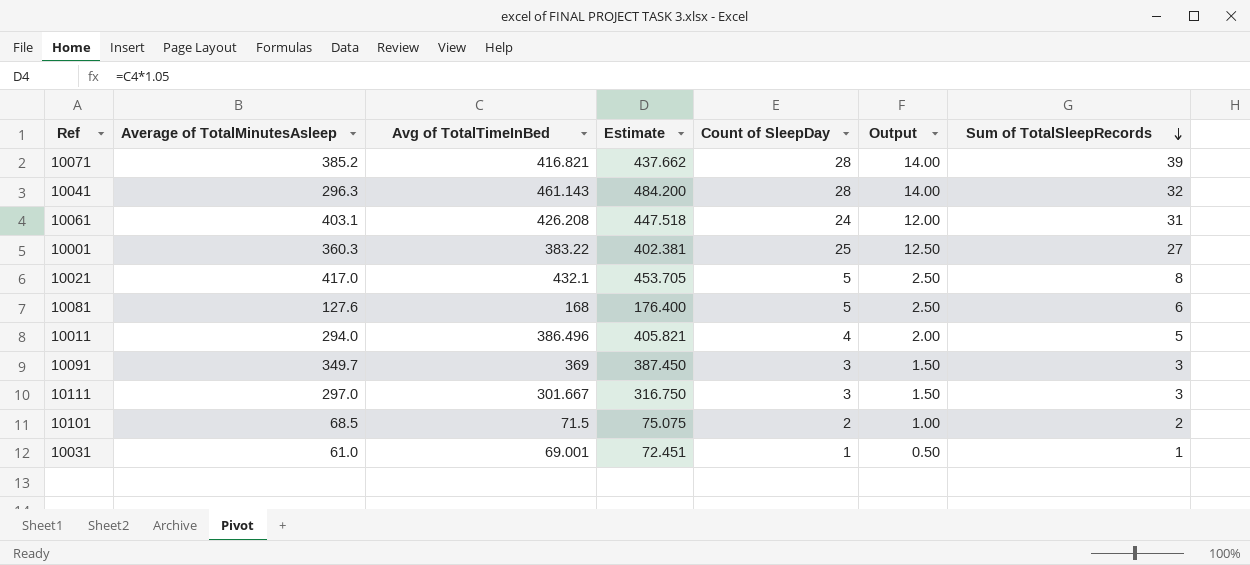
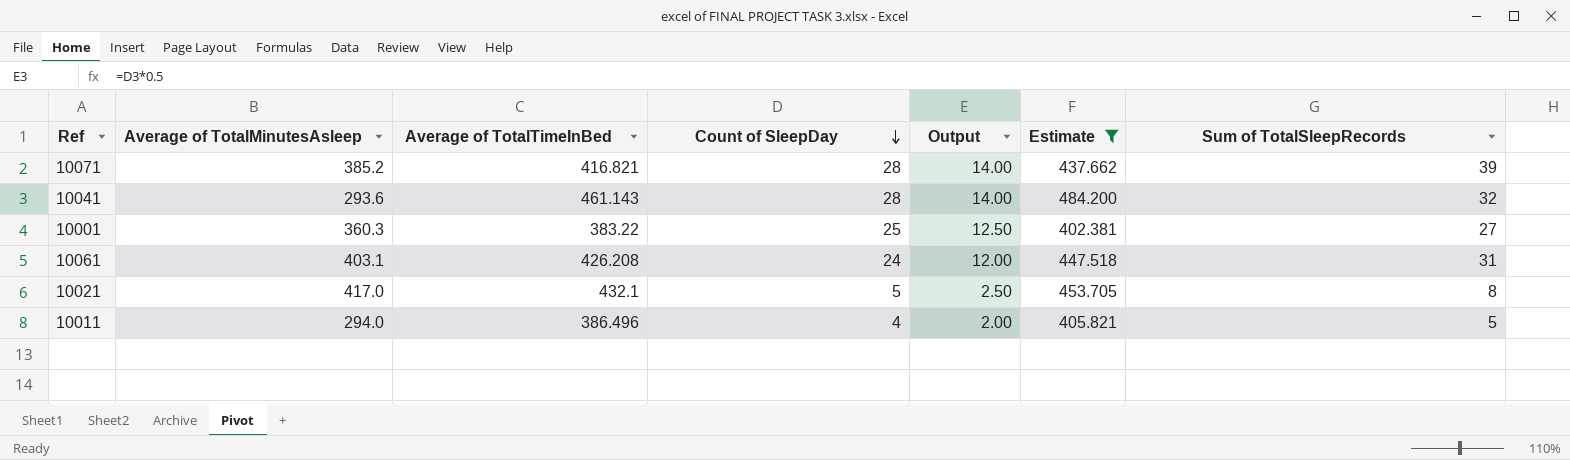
filter: none -> Estimate >= 402.381
row order: Sum of TotalSleepRecords descending -> Count of SleepDay descending
column name: Avg of TotalTimeInBed -> Average of TotalTimeInBed
column Estimate | position: 4 -> 6
10041 | Average of TotalMinutesAsleep: 296.3 -> 293.6

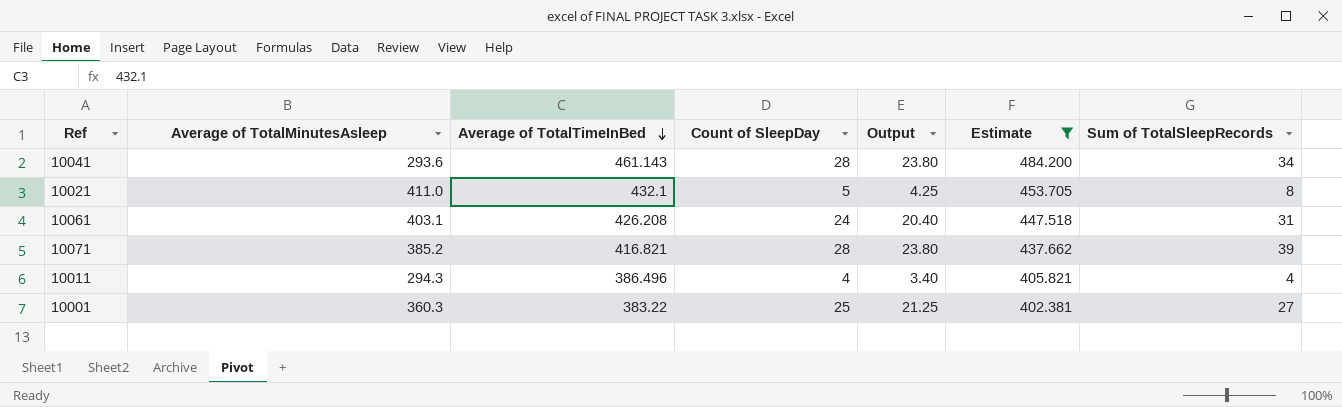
row order: Count of SleepDay descending -> Average of TotalTimeInBed descending
column Output | formula: [Count of SleepDay] * 0.5 -> [Count of SleepDay] * 0.85
10041 | Sum of TotalSleepRecords: 32 -> 34
10021 | Average of TotalMinutesAsleep: 417.0 -> 411.0
10011 | Average of TotalMinutesAsleep: 294.0 -> 294.3
10011 | Sum of TotalSleepRecords: 5 -> 4

